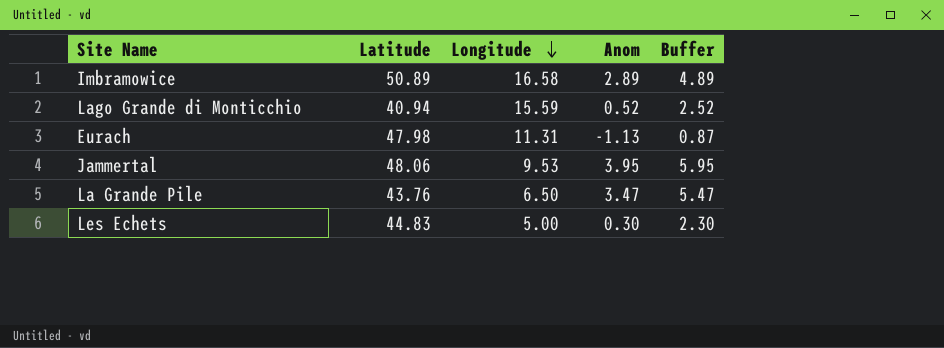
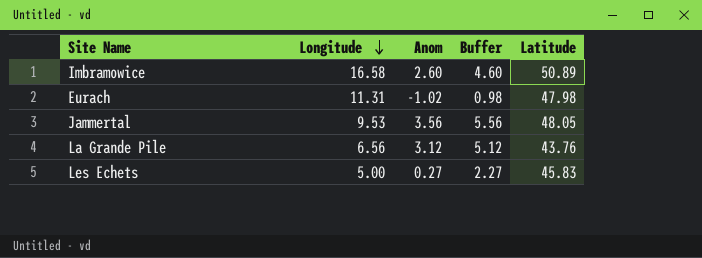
column Latitude | position: 2 -> 5
row Lago Grande di Monticchio: 40.94 | 15.59 | 0.52 | 2.52 -> none
Imbramowice | Anom: 2.89 -> 2.60
Imbramowice | Buffer: 4.89 -> 4.60
Eurach | Anom: -1.13 -> -1.02
Eurach | Buffer: 0.87 -> 0.98
Jammertal | Anom: 3.95 -> 3.56
Jammertal | Buffer: 5.95 -> 5.56
Jammertal | Latitude: 48.06 -> 48.05
La Grande Pile | Longitude: 6.50 -> 6.56
La Grande Pile | Anom: 3.47 -> 3.12
La Grande Pile | Buffer: 5.47 -> 5.12
Les Echets | Anom: 0.30 -> 0.27
Les Echets | Buffer: 2.30 -> 2.27
Les Echets | Latitude: 44.83 -> 45.83

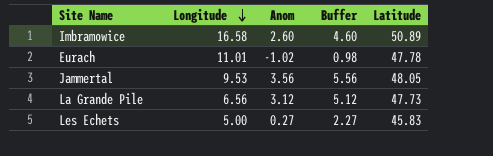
Eurach | Longitude: 11.31 -> 11.01
Eurach | Latitude: 47.98 -> 47.78
La Grande Pile | Latitude: 43.76 -> 47.73

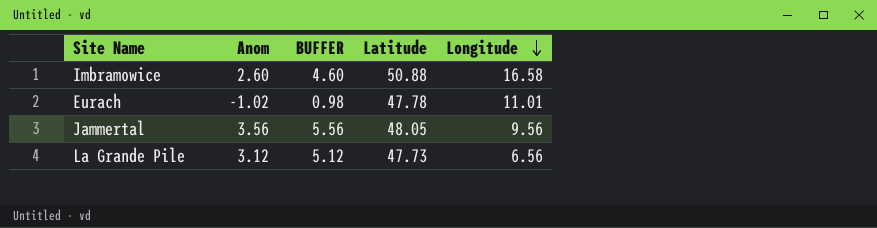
column name: Buffer -> BUFFER
column Longitude | position: 2 -> 5
row Les Echets: 5.00 | 0.27 | 2.27 | 45.83 -> none
Imbramowice | Latitude: 50.89 -> 50.88
Jammertal | Longitude: 9.53 -> 9.56

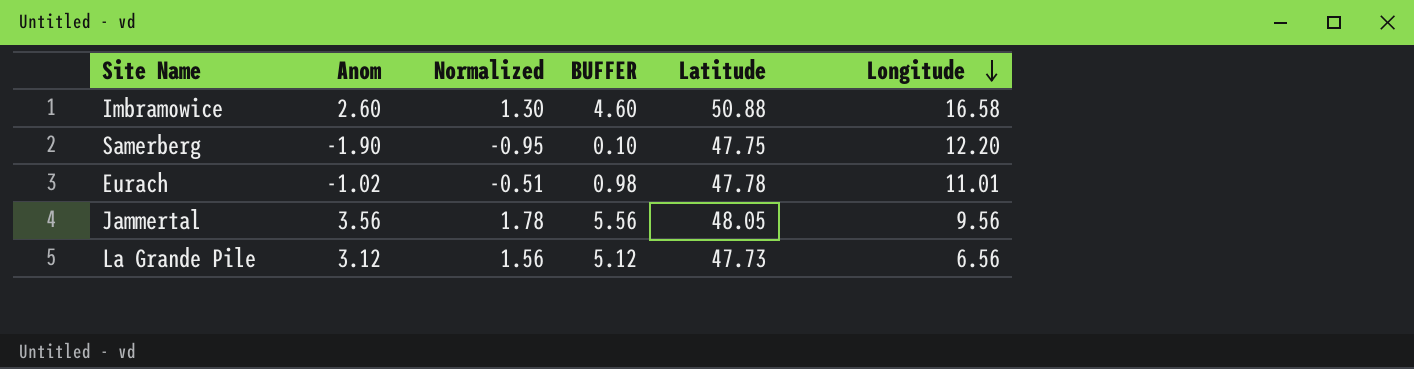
column Normalized | formula: none -> [Anom] * 0.5
row Samerberg: none -> -1.90 | -0.95 | 0.10 | 47.75 | 12.20

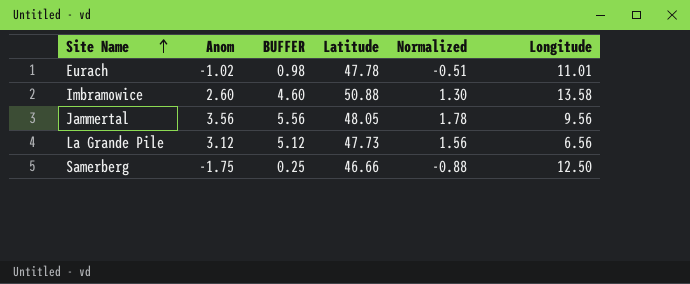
row order: Longitude descending -> Site Name ascending
column Normalized | position: 3 -> 5
Imbramowice | Longitude: 16.58 -> 13.58
Samerberg | Anom: -1.90 -> -1.75
Samerberg | BUFFER: 0.10 -> 0.25
Samerberg | Latitude: 47.75 -> 46.66
Samerberg | Normalized: -0.95 -> -0.88
Samerberg | Longitude: 12.20 -> 12.50

